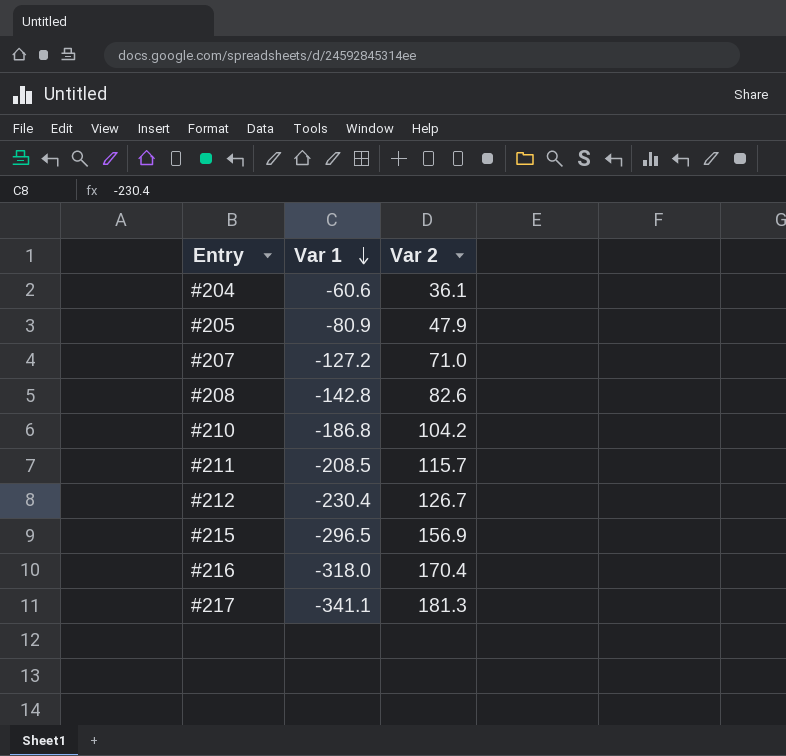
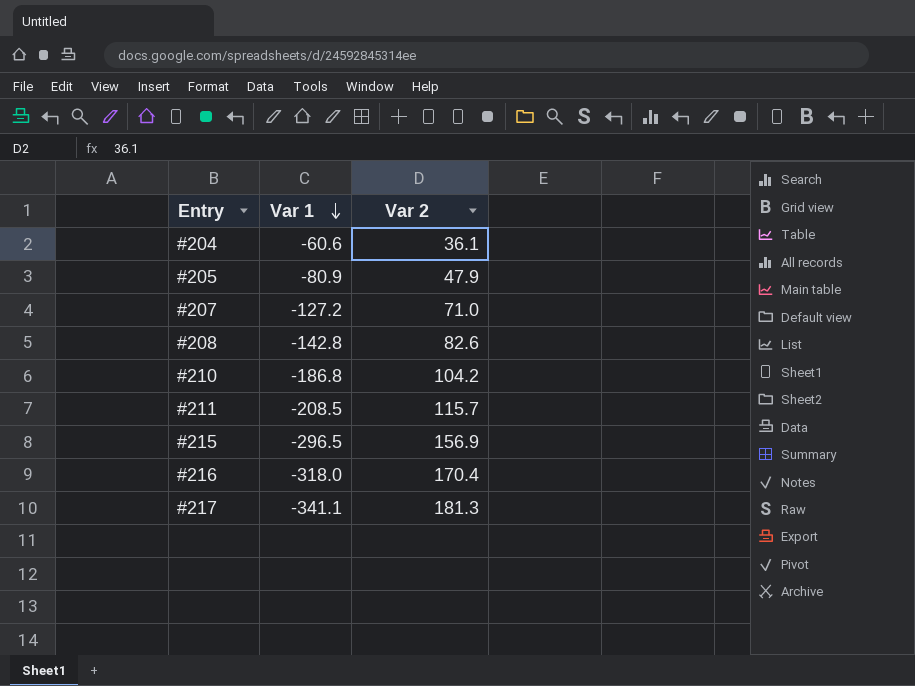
row #212: -230.4 | 126.7 -> none

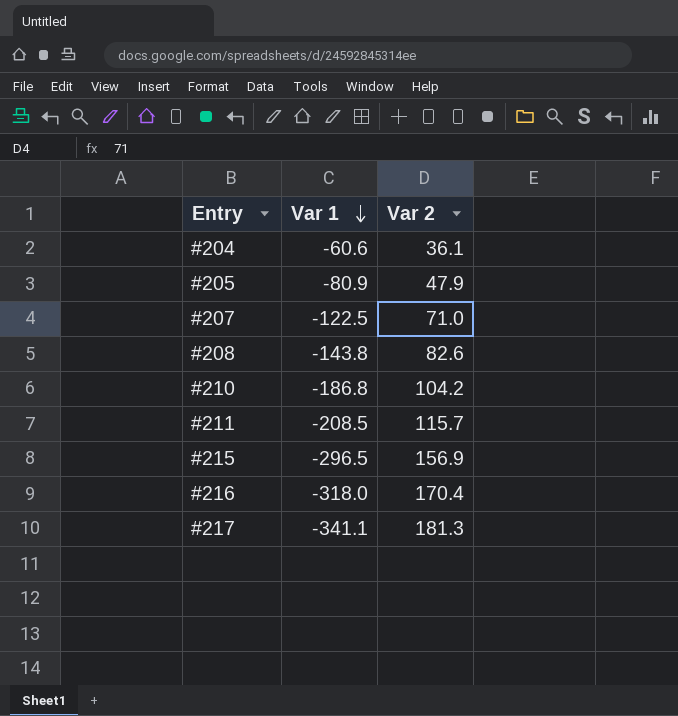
#207 | Var 1: -127.2 -> -122.5
#208 | Var 1: -142.8 -> -143.8

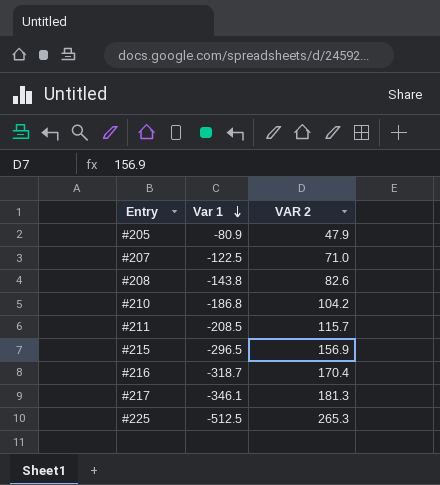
column name: Var 2 -> VAR 2
row #204: -60.6 | 36.1 -> none
#216 | Var 1: -318.0 -> -318.7
#217 | Var 1: -341.1 -> -346.1
row #225: none -> -512.5 | 265.3

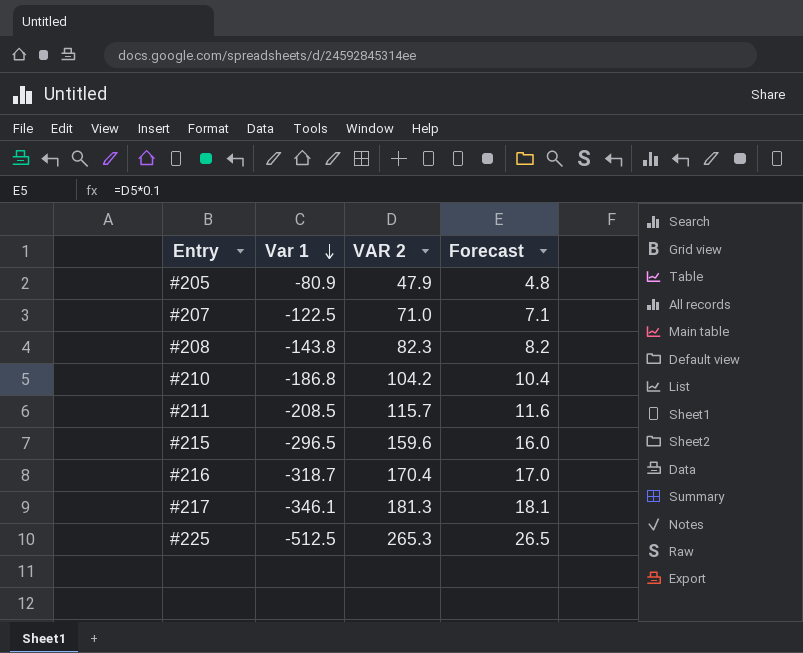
column Forecast | formula: none -> [VAR 2] * 0.1
#208 | VAR 2: 82.6 -> 82.3
#215 | VAR 2: 156.9 -> 159.6

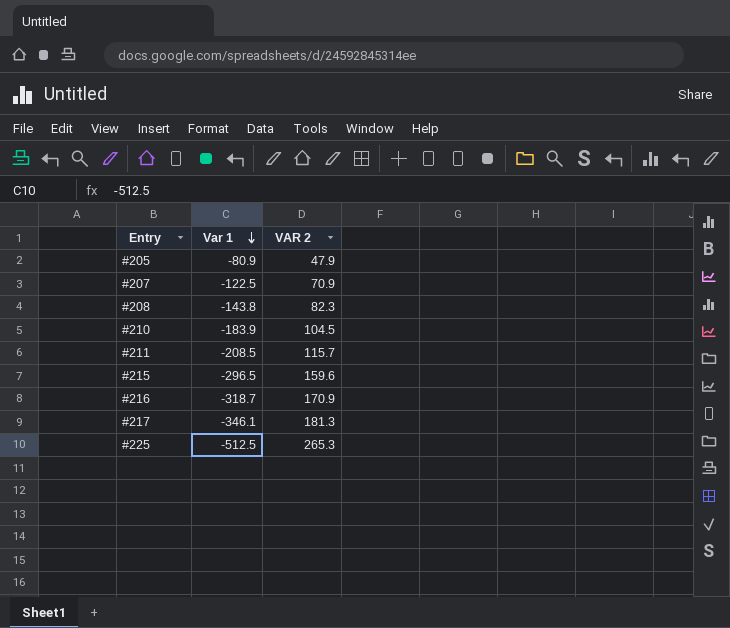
column Forecast | formula: [VAR 2] * 0.1 -> none
#207 | VAR 2: 71.0 -> 70.9
#210 | Var 1: -186.8 -> -183.9
#210 | VAR 2: 104.2 -> 104.5
#216 | VAR 2: 170.4 -> 170.9

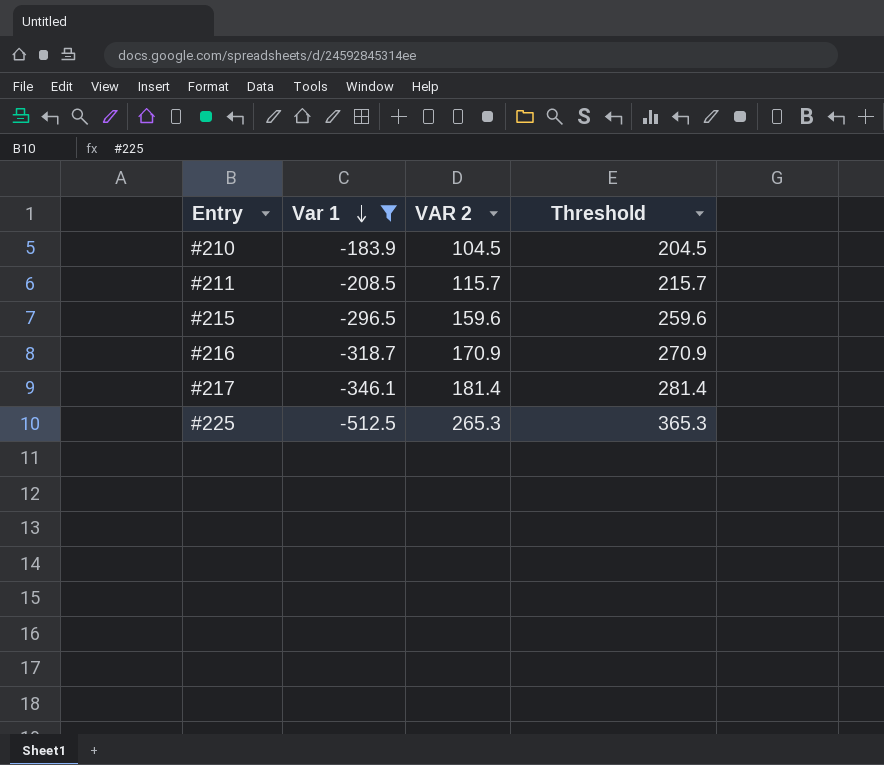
filter: none -> Var 1 <= -183.9
column Threshold | formula: none -> [VAR 2] + 100
#217 | VAR 2: 181.3 -> 181.4

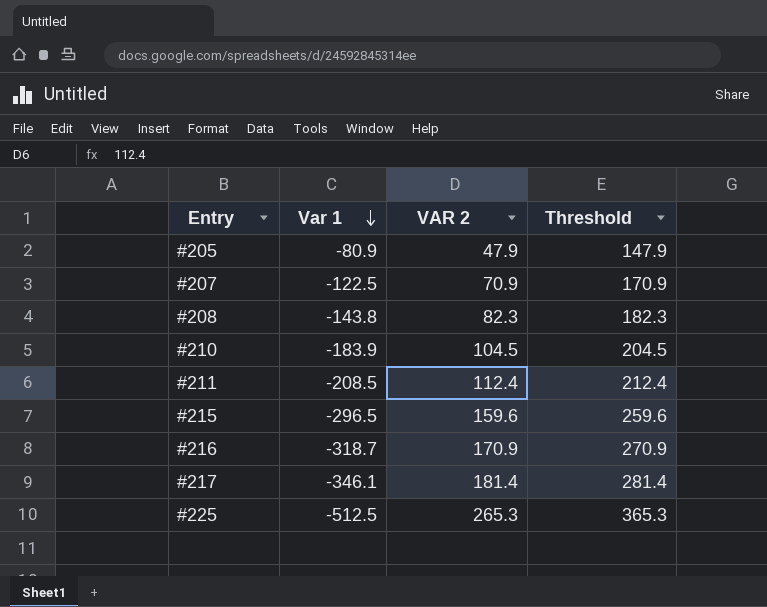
filter: Var 1 <= -183.9 -> none
#211 | VAR 2: 115.7 -> 112.4
#211 | Threshold: 215.7 -> 212.4

